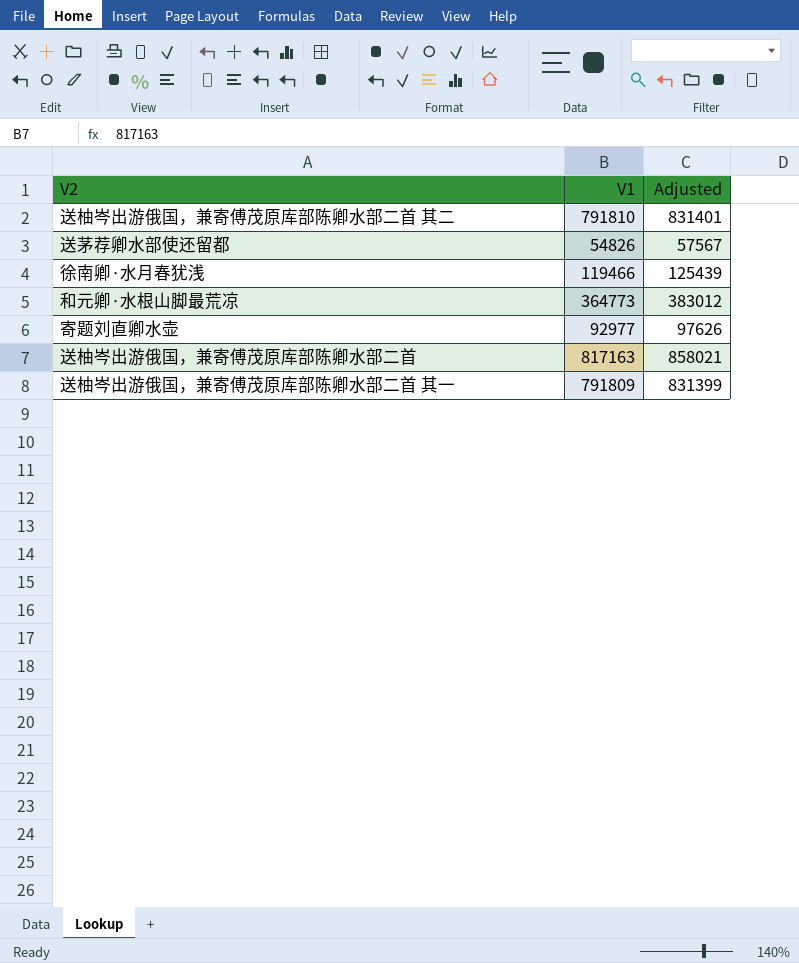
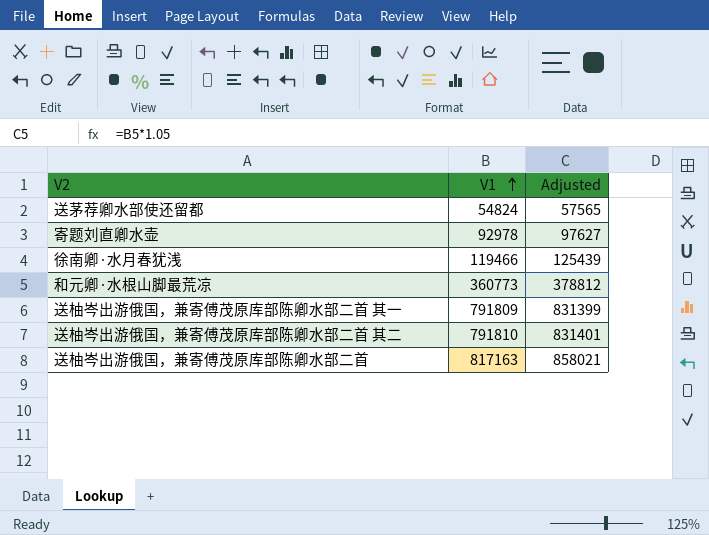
row order: none -> V1 ascending
送茅荐卿水部使还留都 | V1: 54826 -> 54824
送茅荐卿水部使还留都 | Adjusted: 57567 -> 57565
寄题刘直卿水壶 | V1: 92977 -> 92978
寄题刘直卿水壶 | Adjusted: 97626 -> 97627
和元卿·水根山脚最荒凉 | V1: 364773 -> 360773
和元卿·水根山脚最荒凉 | Adjusted: 383012 -> 378812

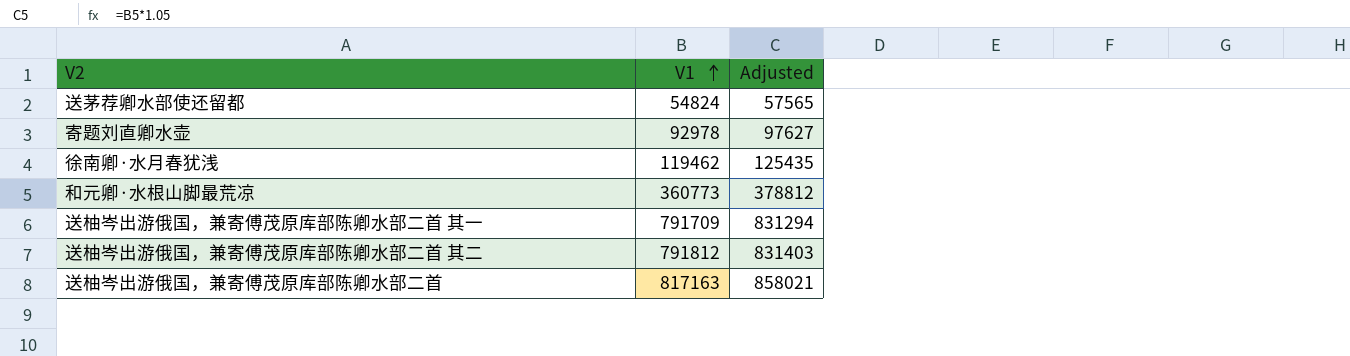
徐南卿·水月春犹浅 | V1: 119466 -> 119462
徐南卿·水月春犹浅 | Adjusted: 125439 -> 125435
送柚岑出游俄国，兼寄傅茂原库部陈卿水部二首 其一 | V1: 791809 -> 791709
送柚岑出游俄国，兼寄傅茂原库部陈卿水部二首 其一 | Adjusted: 831399 -> 831294
送柚岑出游俄国，兼寄傅茂原库部陈卿水部二首 其二 | V1: 791810 -> 791812
送柚岑出游俄国，兼寄傅茂原库部陈卿水部二首 其二 | Adjusted: 831401 -> 831403

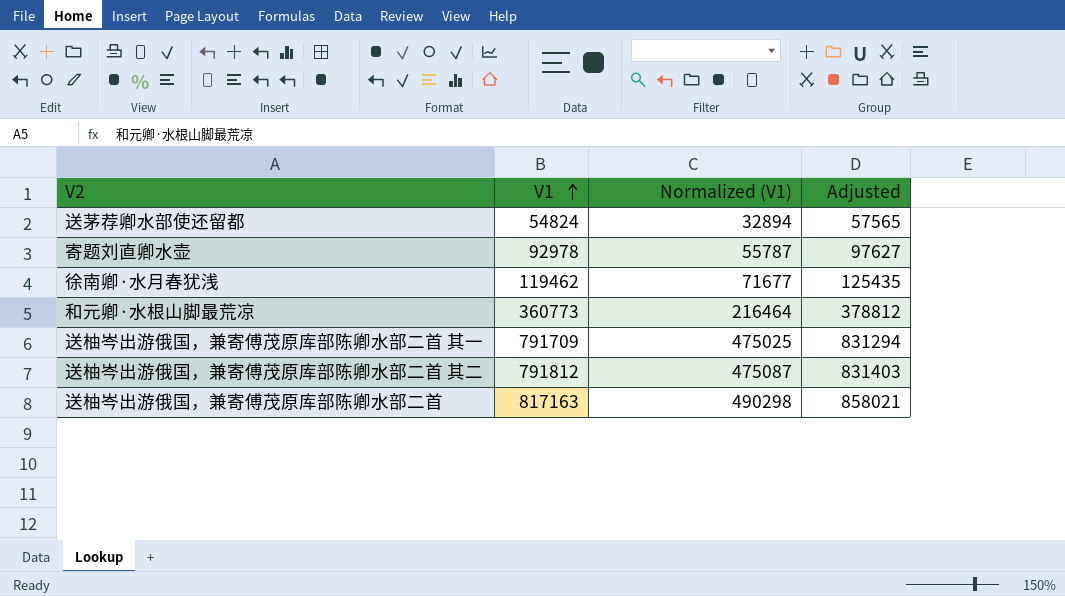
column Normalized (V1) | formula: none -> [V1] * 0.6

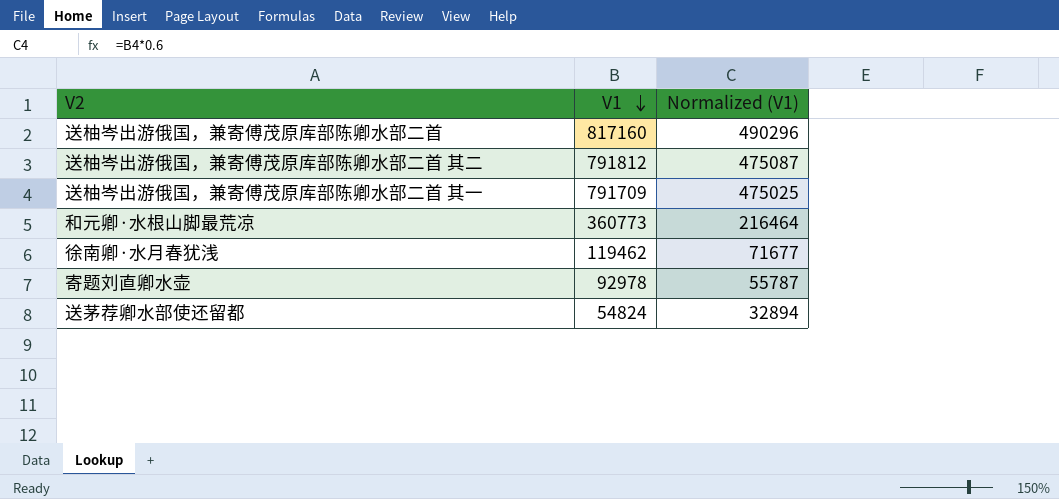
row order: V1 ascending -> V1 descending
column Adjusted | formula: [V1] * 1.05 -> none
送柚岑出游俄国，兼寄傅茂原库部陈卿水部二首 | V1: 817163 -> 817160
送柚岑出游俄国，兼寄傅茂原库部陈卿水部二首 | Normalized (V1): 490298 -> 490296

